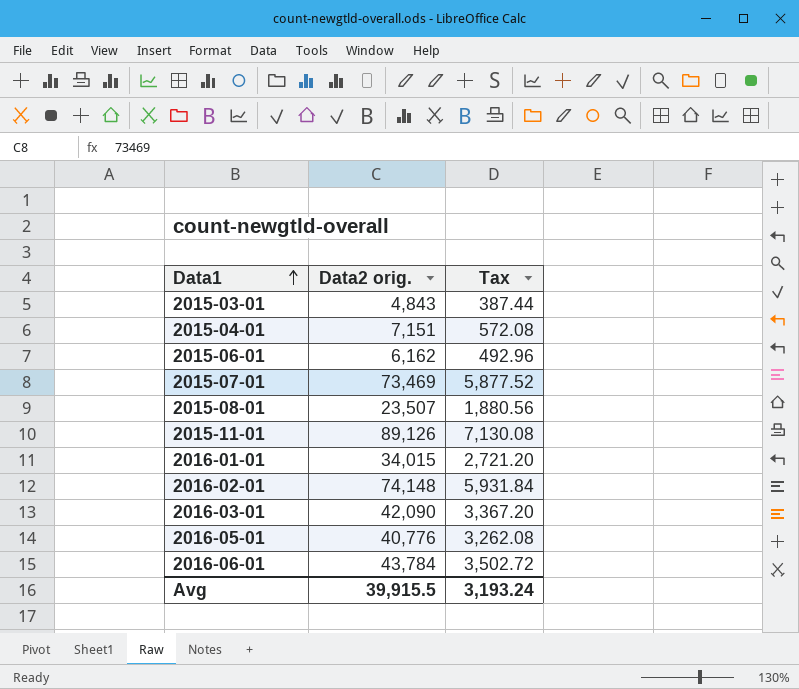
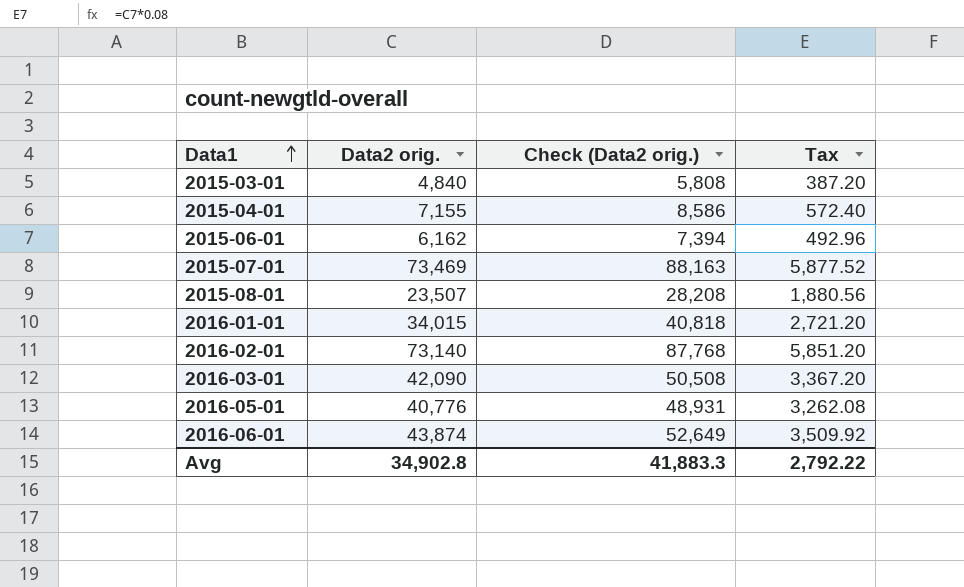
column Check (Data2 orig.) | formula: none -> [Data2 orig.] * 1.2
row 2015-11-01: 89,126 | 7,130.08 -> none
2015-03-01 | Data2 orig.: 4,843 -> 4,840
2015-03-01 | Tax: 387.44 -> 387.20
2015-04-01 | Data2 orig.: 7,151 -> 7,155
2015-04-01 | Tax: 572.08 -> 572.40
2016-02-01 | Data2 orig.: 74,148 -> 73,140
2016-02-01 | Tax: 5,931.84 -> 5,851.20
2016-06-01 | Data2 orig.: 43,784 -> 43,874
2016-06-01 | Tax: 3,502.72 -> 3,509.92
Avg | Data2 orig.: 39,915.5 -> 34,902.8
Avg | Tax: 3,193.24 -> 2,792.22

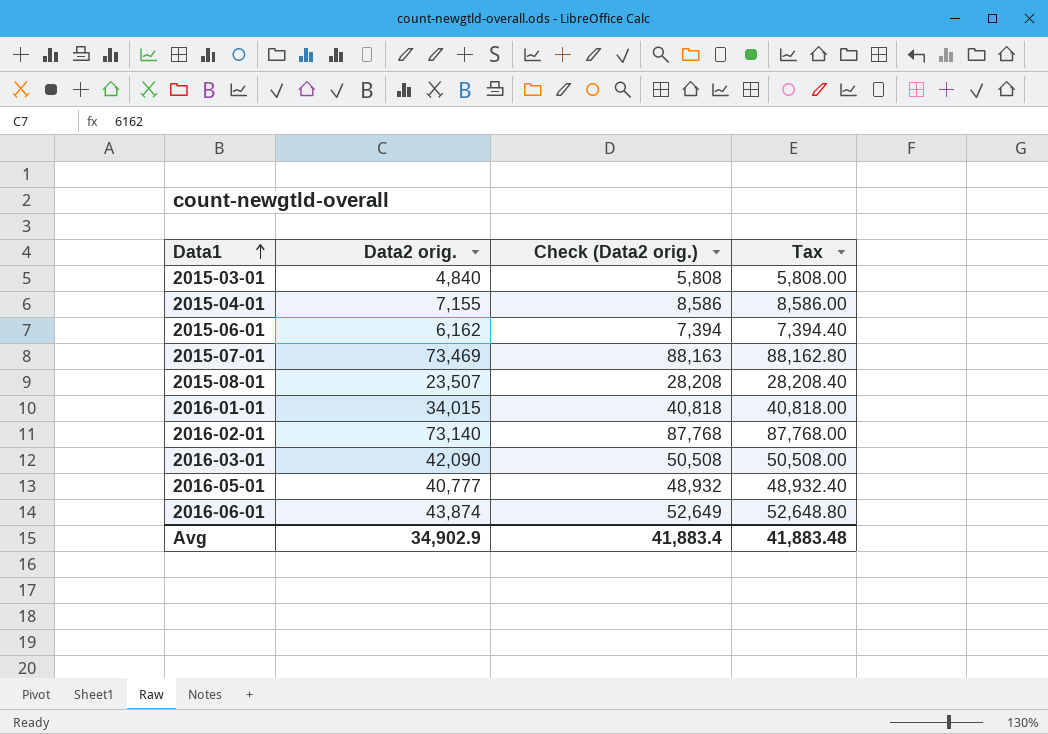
column Tax | formula: [Data2 orig.] * 0.08 -> [Data2 orig.] * 1.2
2016-05-01 | Data2 orig.: 40,776 -> 40,777
2016-05-01 | Check (Data2 orig.): 48,931 -> 48,932
Avg | Data2 orig.: 34,902.8 -> 34,902.9
Avg | Check (Data2 orig.): 41,883.3 -> 41,883.4
Avg | Tax: 2,792.22 -> 41,883.48

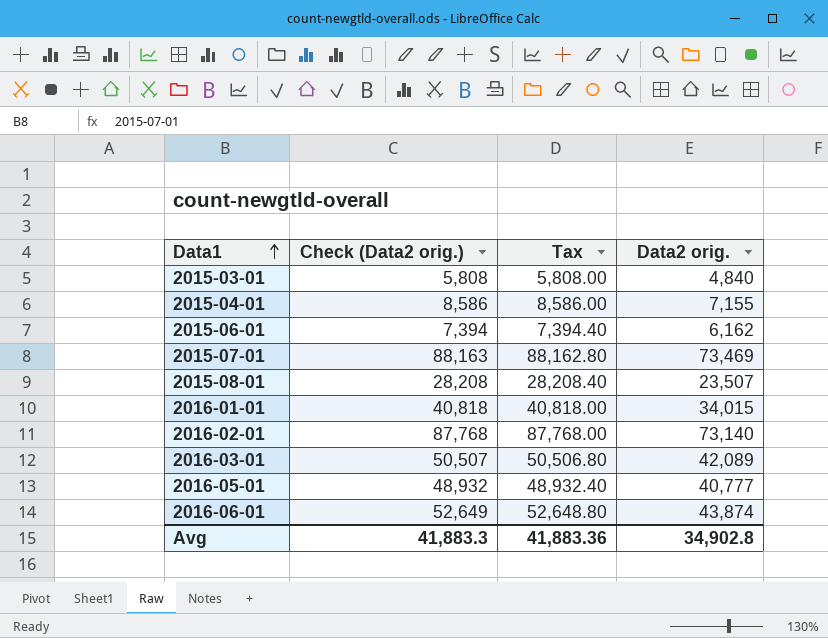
column Data2 orig. | position: 2 -> 4
2016-03-01 | Check (Data2 orig.): 50,508 -> 50,507
2016-03-01 | Tax: 50,508.00 -> 50,506.80
2016-03-01 | Data2 orig.: 42,090 -> 42,089
Avg | Check (Data2 orig.): 41,883.4 -> 41,883.3
Avg | Tax: 41,883.48 -> 41,883.36
Avg | Data2 orig.: 34,902.9 -> 34,902.8

